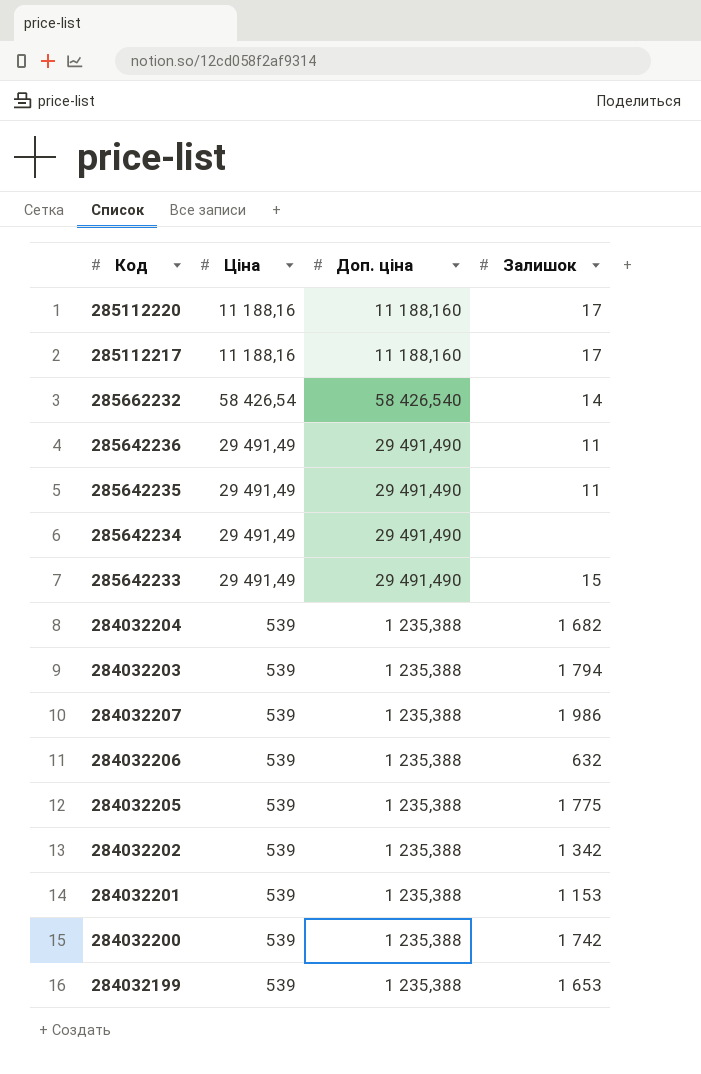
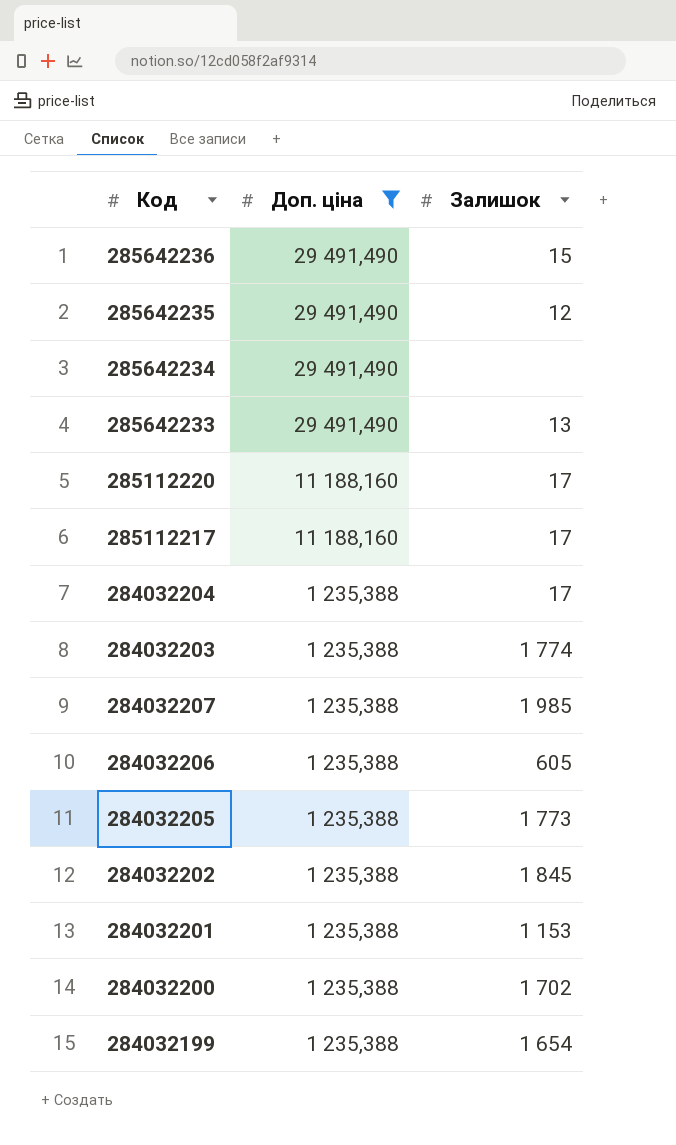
filter: none -> Доп. ціна != 58 426,540
row order: none -> Доп. ціна descending
column Ціна | position: 2 -> none
285642236 | Залишок: 11 -> 15
285642235 | Залишок: 11 -> 12
285642233 | Залишок: 15 -> 13
284032204 | Залишок: 1 682 -> 17
284032203 | Залишок: 1 794 -> 1 774
284032207 | Залишок: 1 986 -> 1 985
284032206 | Залишок: 632 -> 605
284032205 | Залишок: 1 775 -> 1 773
284032202 | Залишок: 1 342 -> 1 845
284032200 | Залишок: 1 742 -> 1 702
284032199 | Залишок: 1 653 -> 1 654

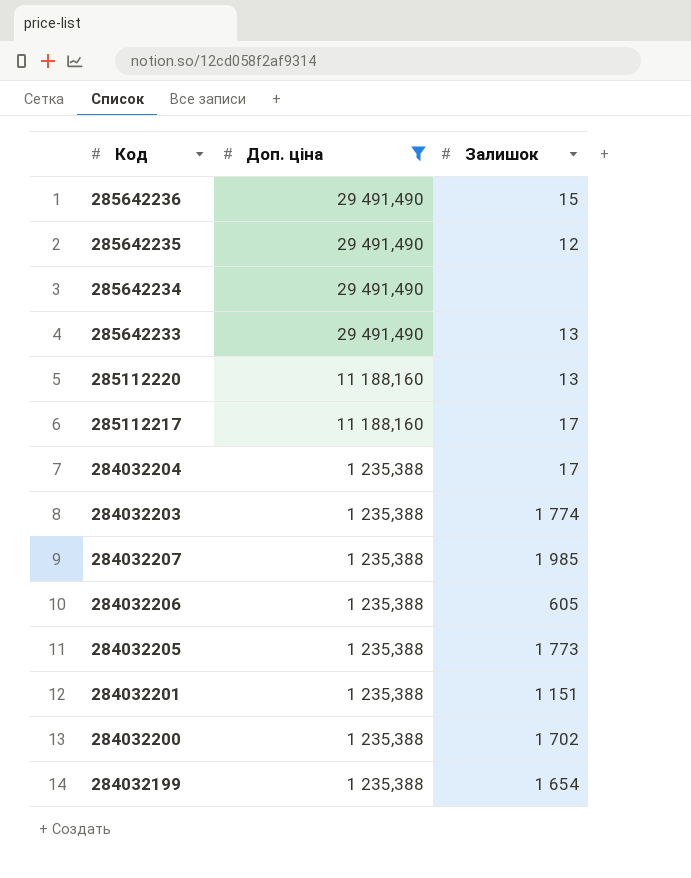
row 284032202: 1 235,388 | 1 845 -> none
285112220 | Залишок: 17 -> 13
284032201 | Залишок: 1 153 -> 1 151

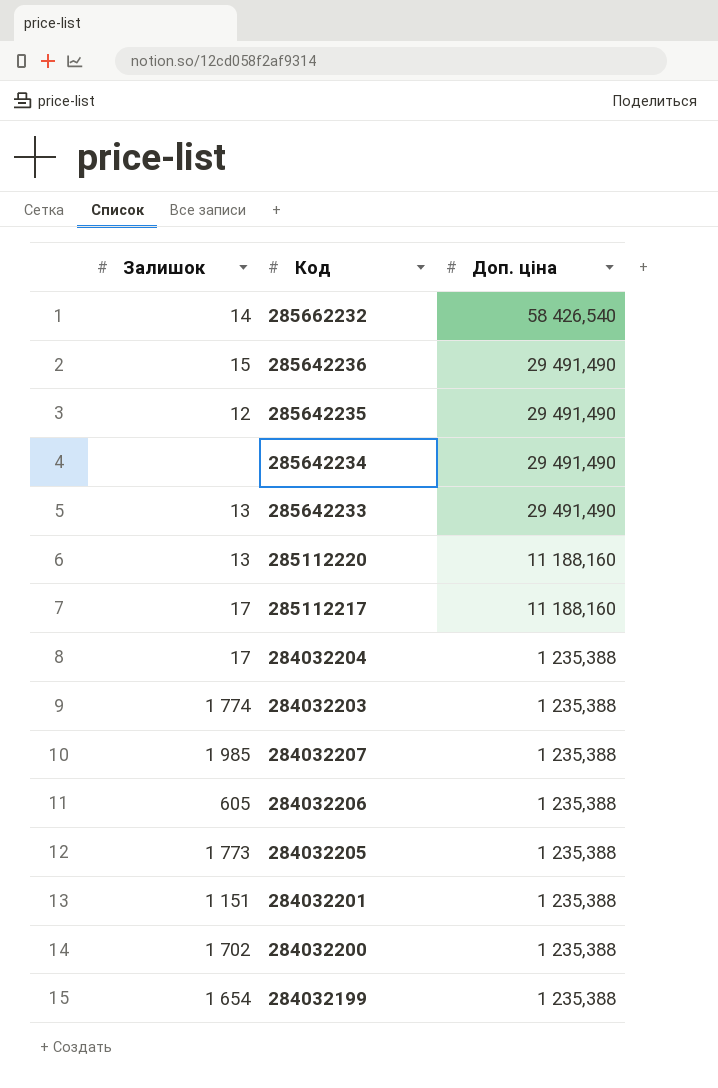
filter: Доп. ціна != 58 426,540 -> none
column Залишок | position: 3 -> 1

